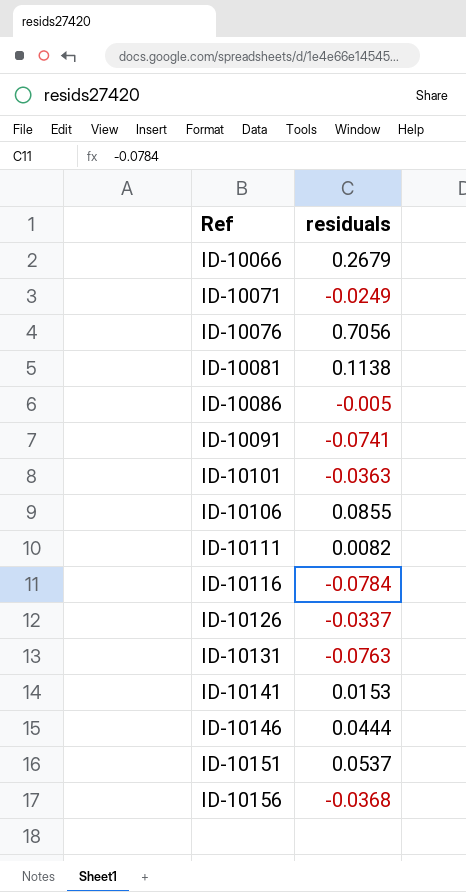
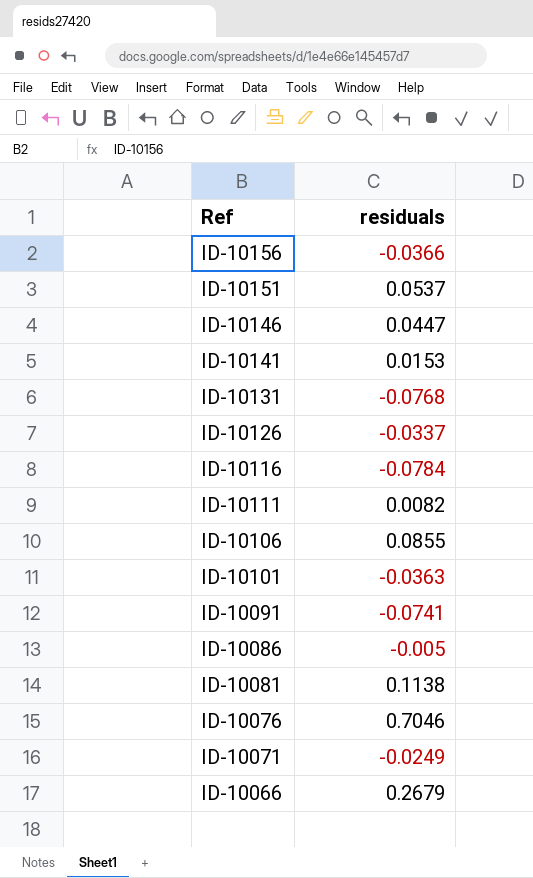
row order: Ref ascending -> Ref descending
ID-10156 | residuals: -0.0368 -> -0.0366
ID-10146 | residuals: 0.0444 -> 0.0447
ID-10131 | residuals: -0.0763 -> -0.0768
ID-10076 | residuals: 0.7056 -> 0.7046

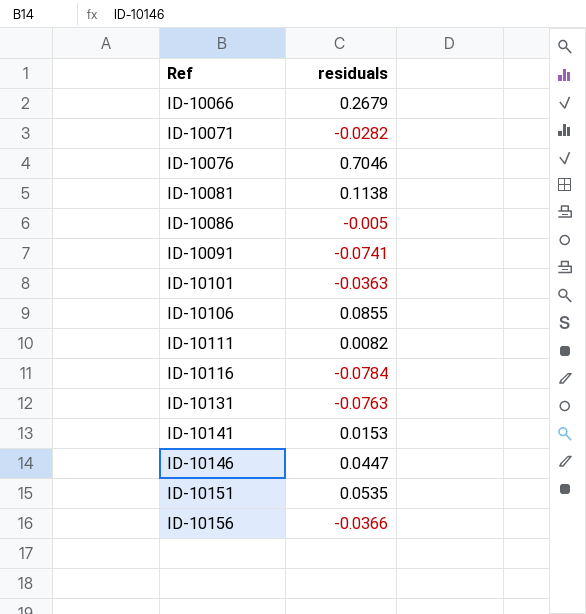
row order: Ref descending -> Ref ascending
row ID-10126: -0.0337 -> none
ID-10071 | residuals: -0.0249 -> -0.0282
ID-10131 | residuals: -0.0768 -> -0.0763
ID-10151 | residuals: 0.0537 -> 0.0535

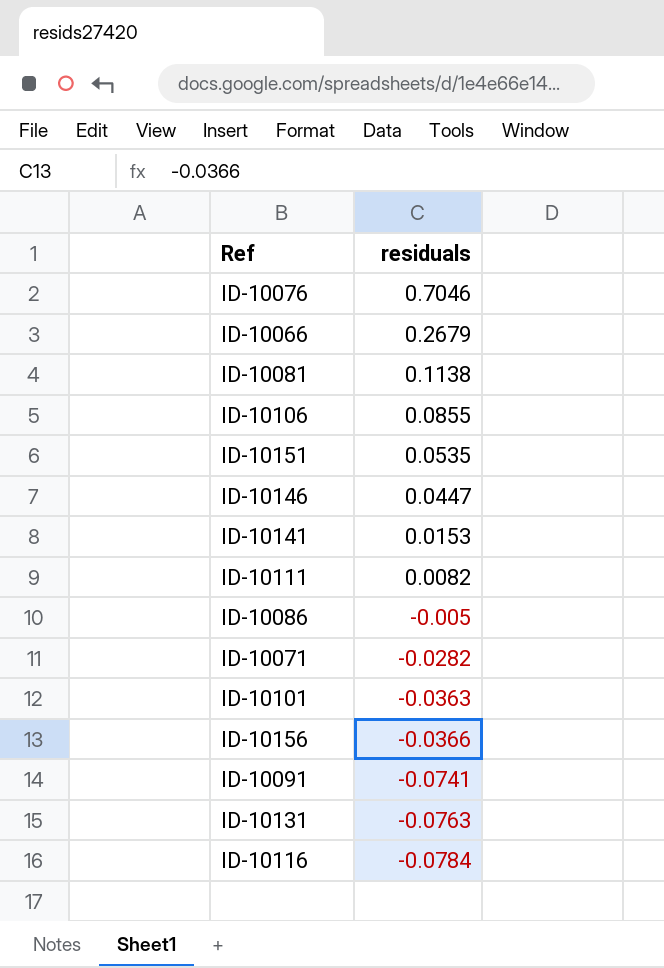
row order: Ref ascending -> residuals descending

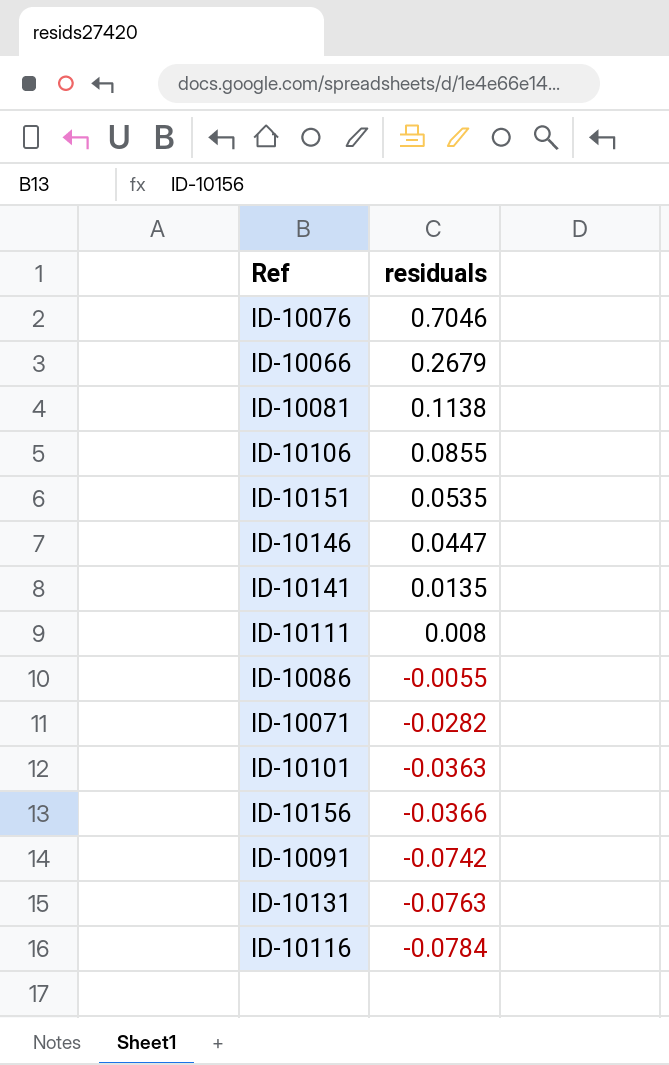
ID-10141 | residuals: 0.0153 -> 0.0135
ID-10111 | residuals: 0.0082 -> 0.008
ID-10086 | residuals: -0.005 -> -0.0055
ID-10091 | residuals: -0.0741 -> -0.0742

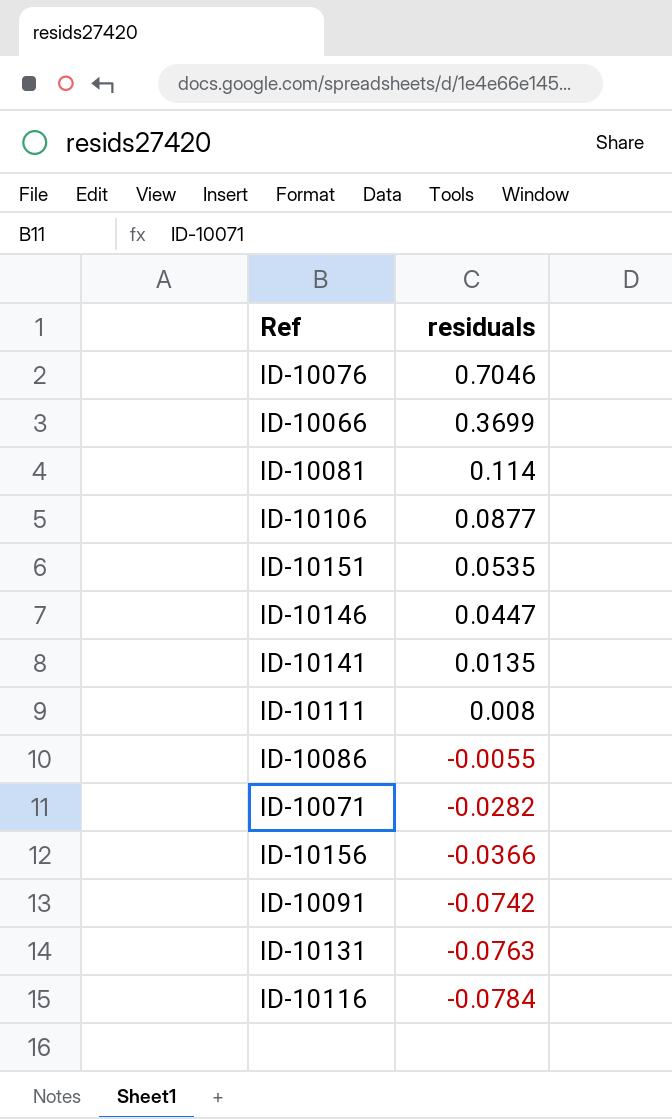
row ID-10101: -0.0363 -> none
ID-10066 | residuals: 0.2679 -> 0.3699
ID-10081 | residuals: 0.1138 -> 0.114
ID-10106 | residuals: 0.0855 -> 0.0877

